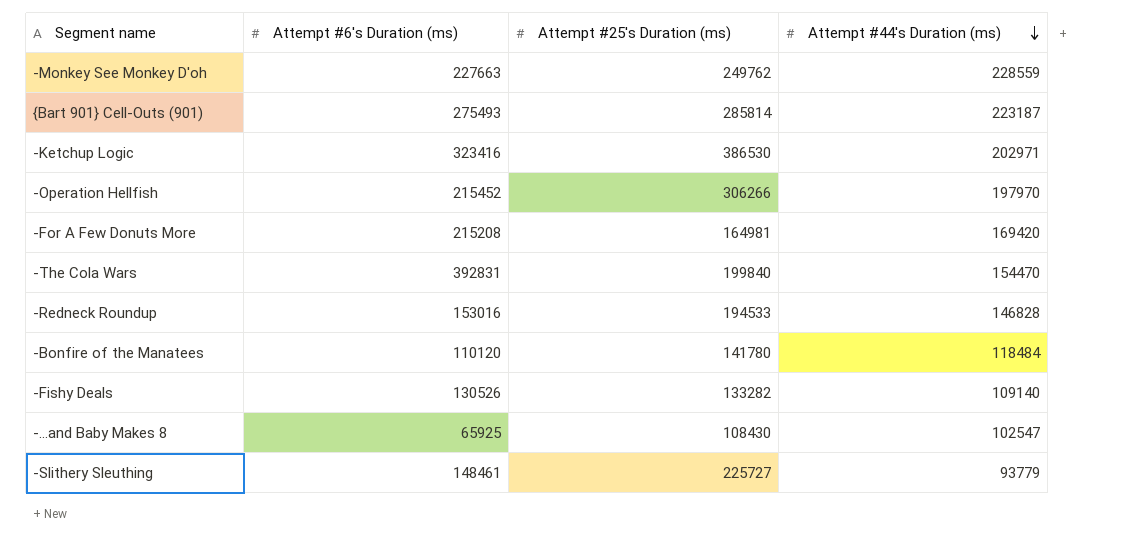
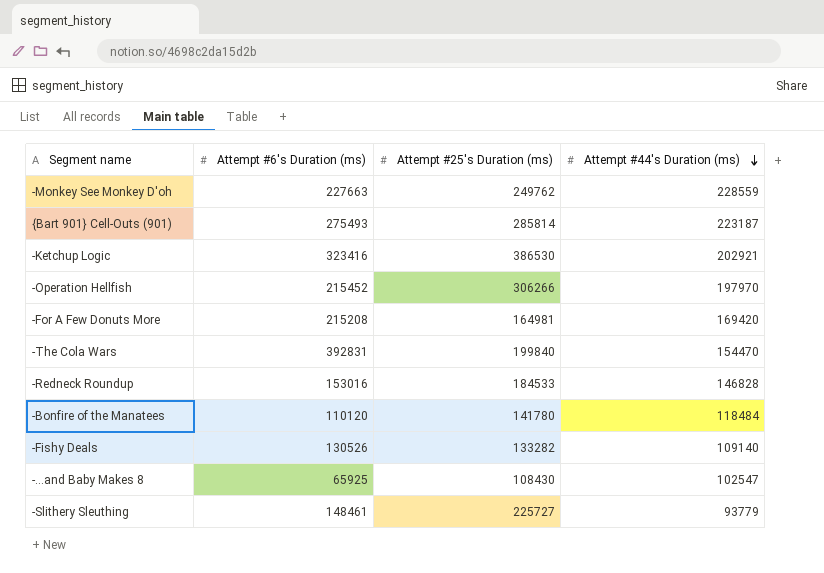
-Ketchup Logic | Attempt #44's Duration (ms): 202971 -> 202921
-Redneck Roundup | Attempt #25's Duration (ms): 194533 -> 184533

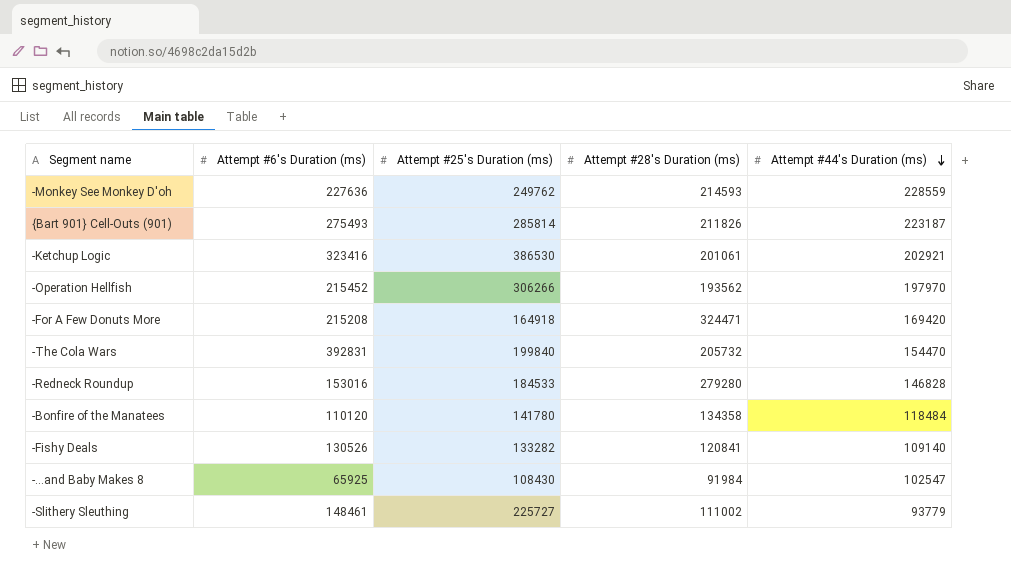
column Attempt #28's Duration (ms) | position: none -> 4
-Monkey See Monkey D'oh | Attempt #6's Duration (ms): 227663 -> 227636
-For A Few Donuts More | Attempt #25's Duration (ms): 164981 -> 164918

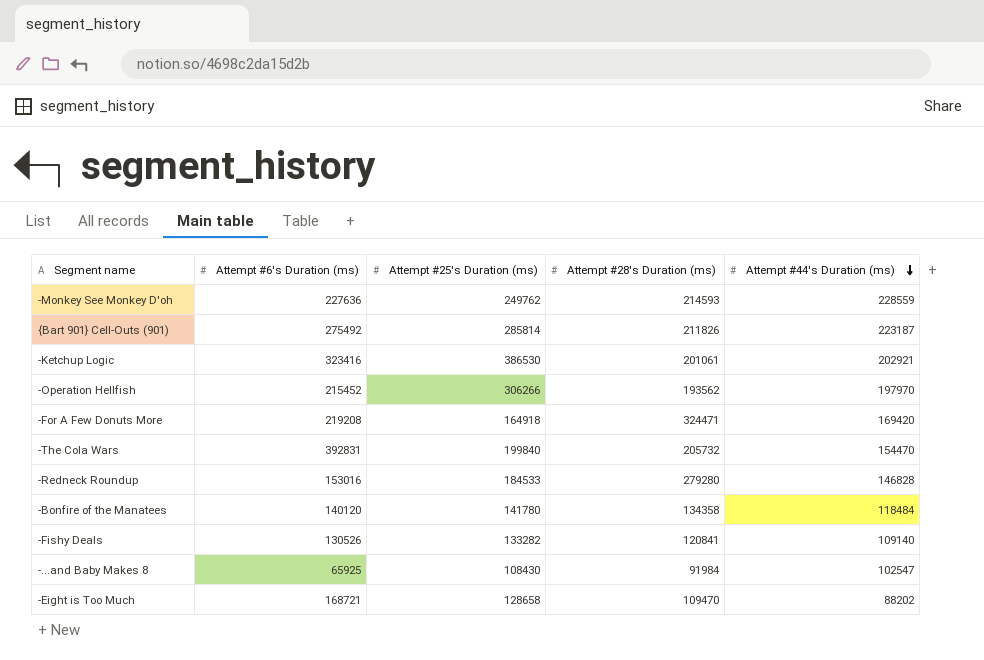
row -Slithery Sleuthing: 148461 | 225727 | 111002 | 93779 -> none
{Bart 901} Cell-Outs (901) | Attempt #6's Duration (ms): 275493 -> 275492
-For A Few Donuts More | Attempt #6's Duration (ms): 215208 -> 219208
-Bonfire of the Manatees | Attempt #6's Duration (ms): 110120 -> 140120
row -Eight is Too Much: none -> 168721 | 128658 | 109470 | 88202

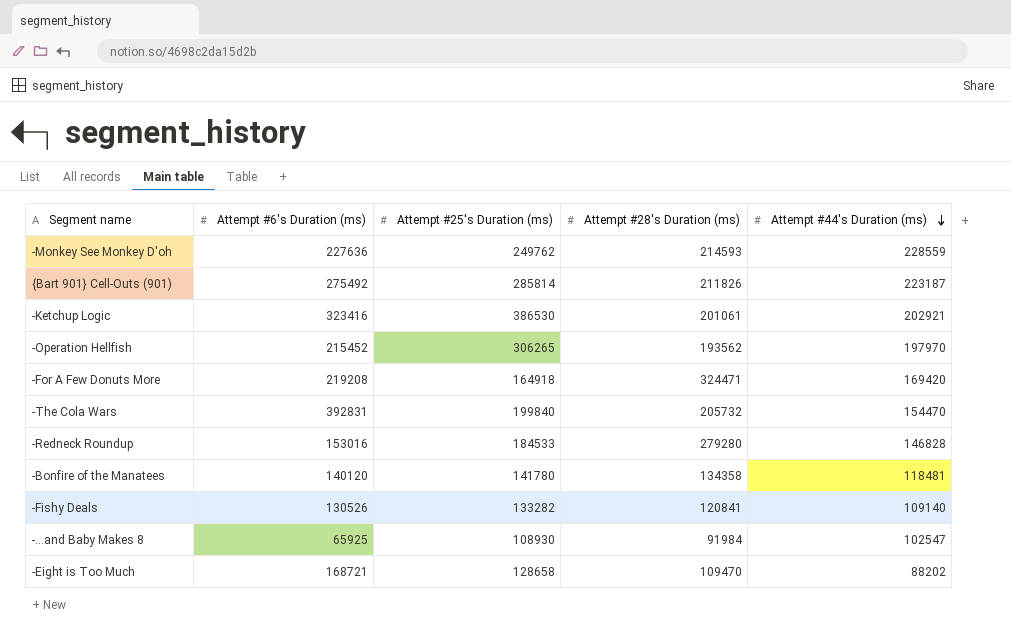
-Operation Hellfish | Attempt #25's Duration (ms): 306266 -> 306265
-Bonfire of the Manatees | Attempt #44's Duration (ms): 118484 -> 118481
-...and Baby Makes 8 | Attempt #25's Duration (ms): 108430 -> 108930

